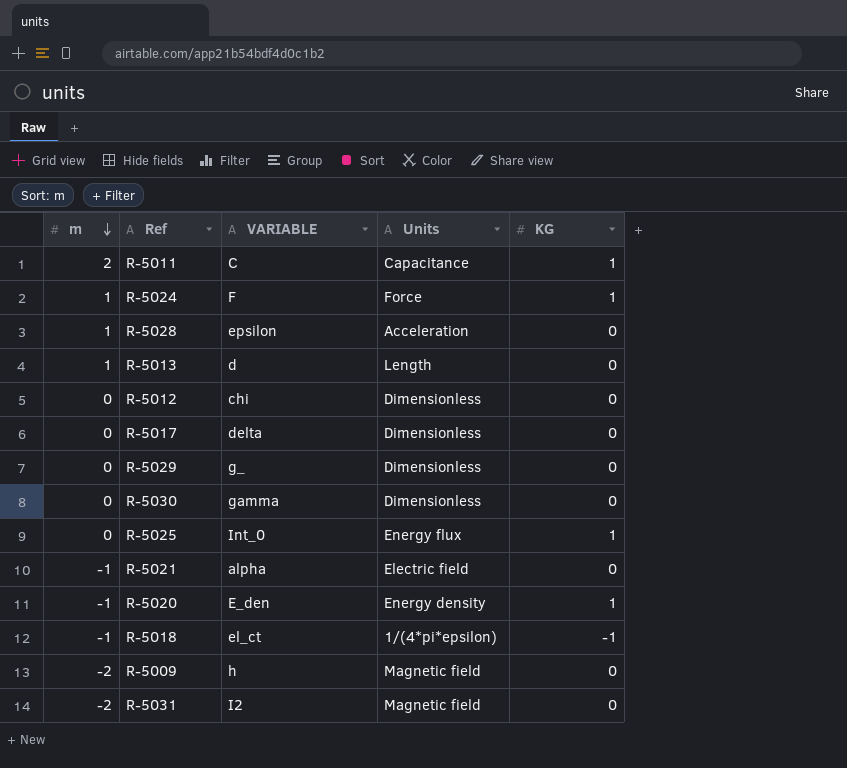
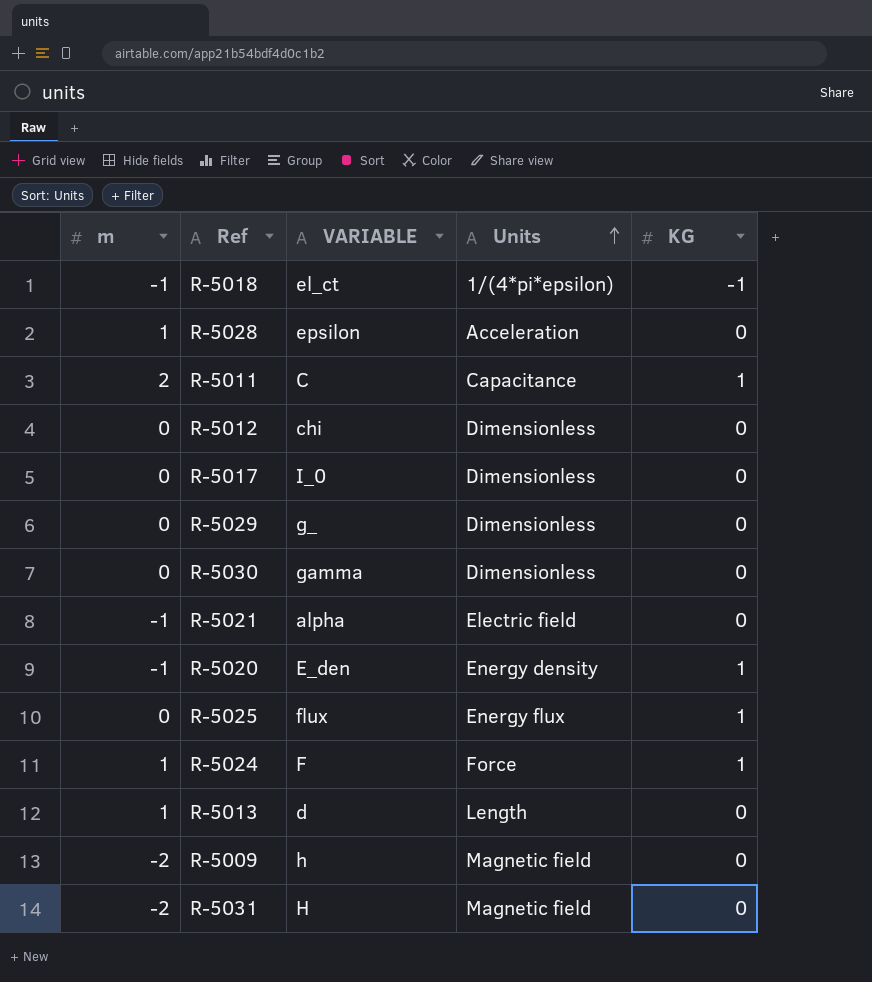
row order: m descending -> Units ascending
R-5017 | VARIABLE: delta -> I_0
R-5025 | VARIABLE: Int_0 -> flux
R-5031 | VARIABLE: I2 -> H

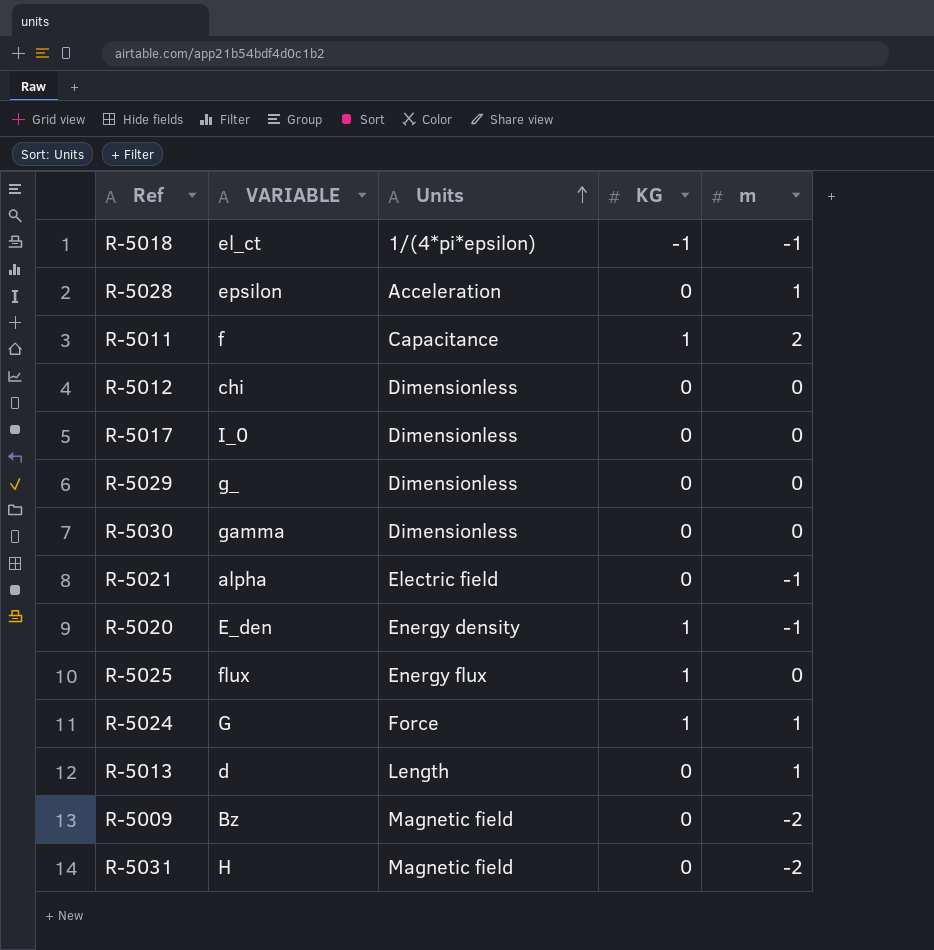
column m | position: 1 -> 5
R-5011 | VARIABLE: C -> f
R-5024 | VARIABLE: F -> G
R-5009 | VARIABLE: h -> Bz

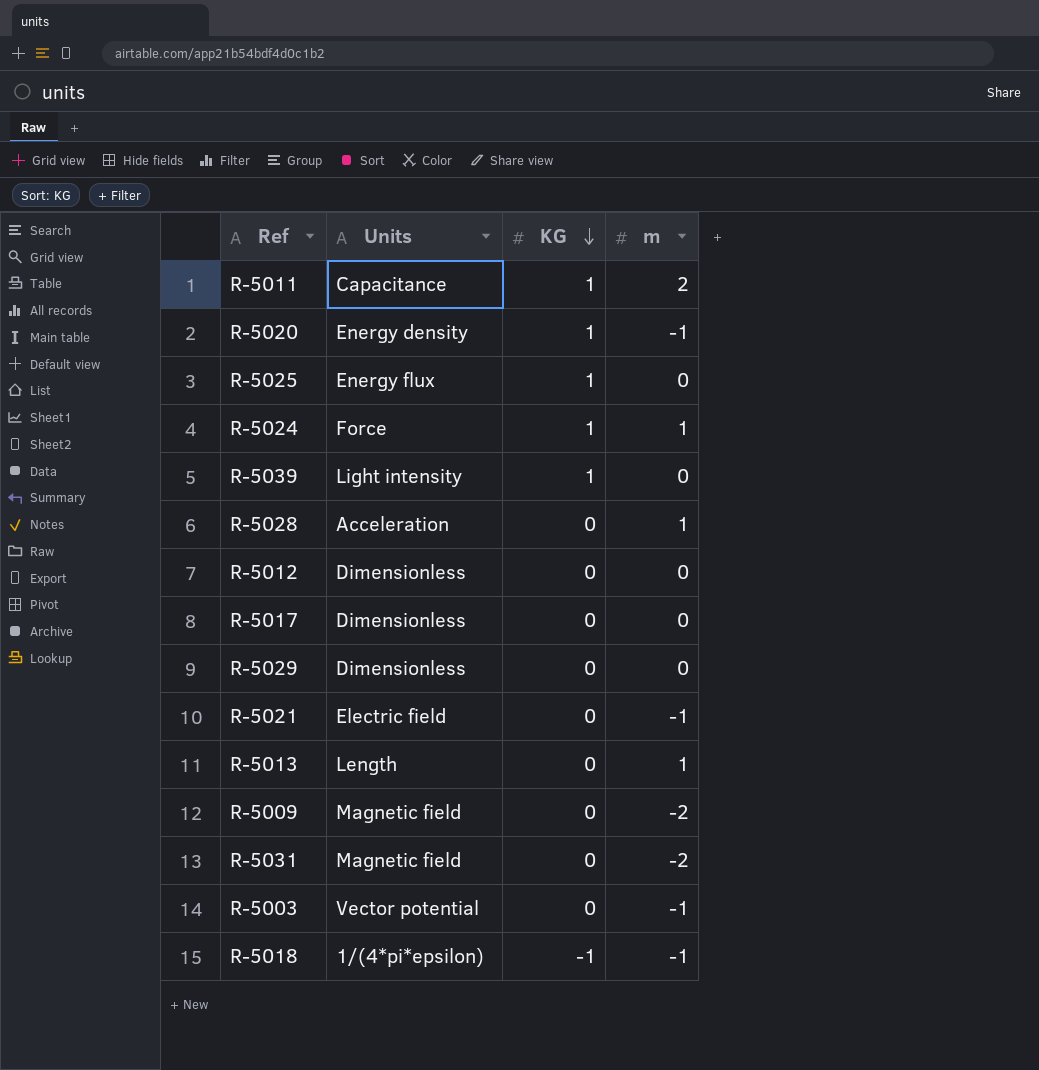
row order: Units ascending -> KG descending
column VARIABLE | position: 2 -> none
row R-5030: gamma | Dimensionless | 0 | 0 -> none
row R-5039: none -> Light intensity | 1 | 0
row R-5003: none -> Vector potential | 0 | -1

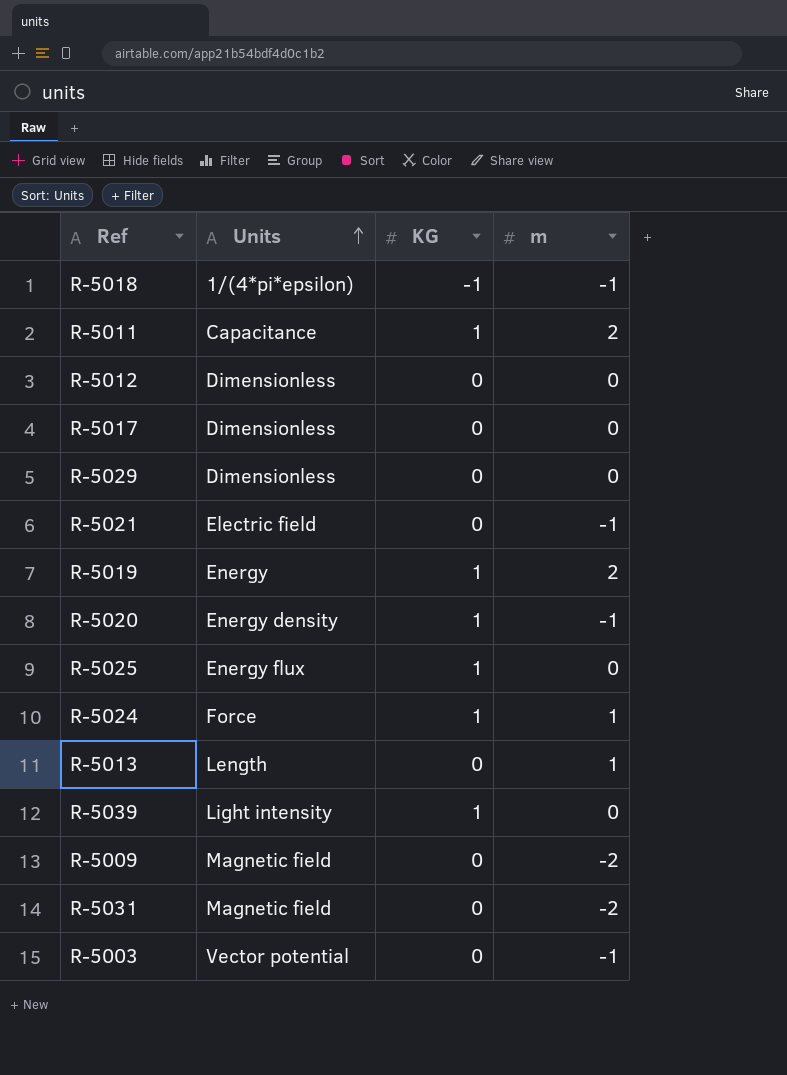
row order: KG descending -> Units ascending
row R-5028: Acceleration | 0 | 1 -> none
row R-5019: none -> Energy | 1 | 2

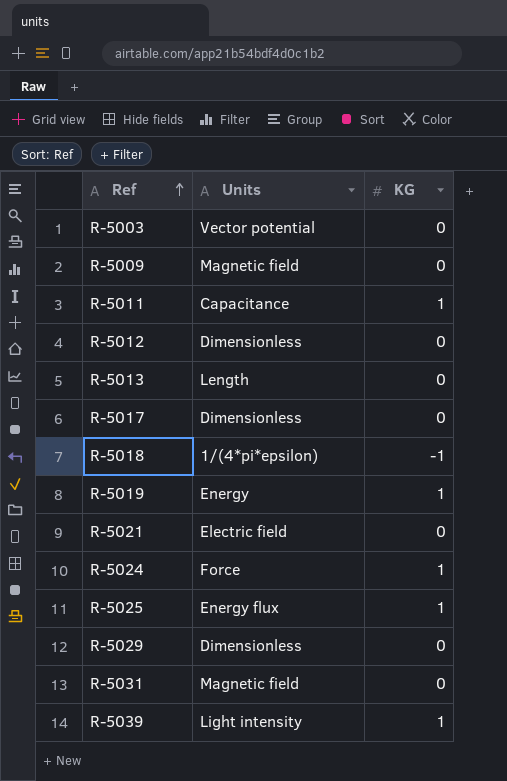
row order: Units ascending -> Ref ascending
column m | position: 4 -> none
row R-5020: Energy density | 1 | -1 -> none

